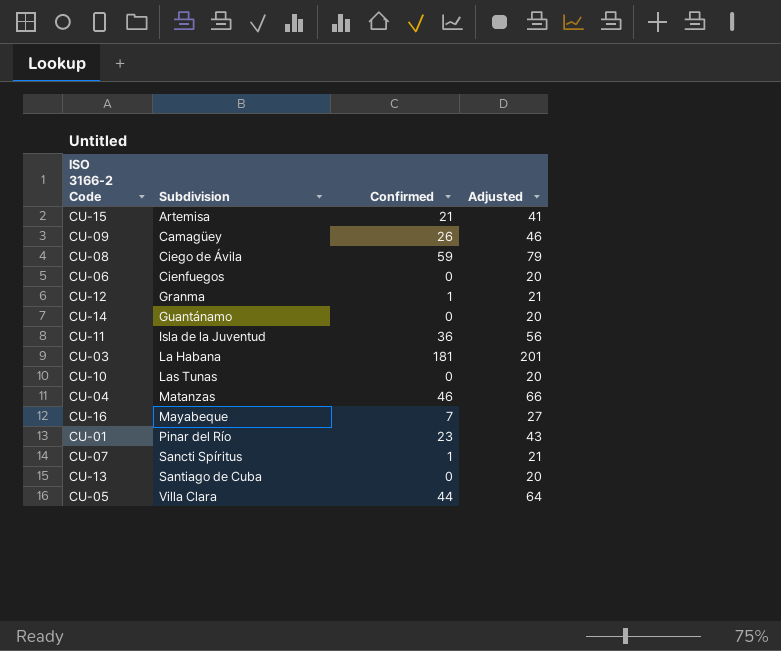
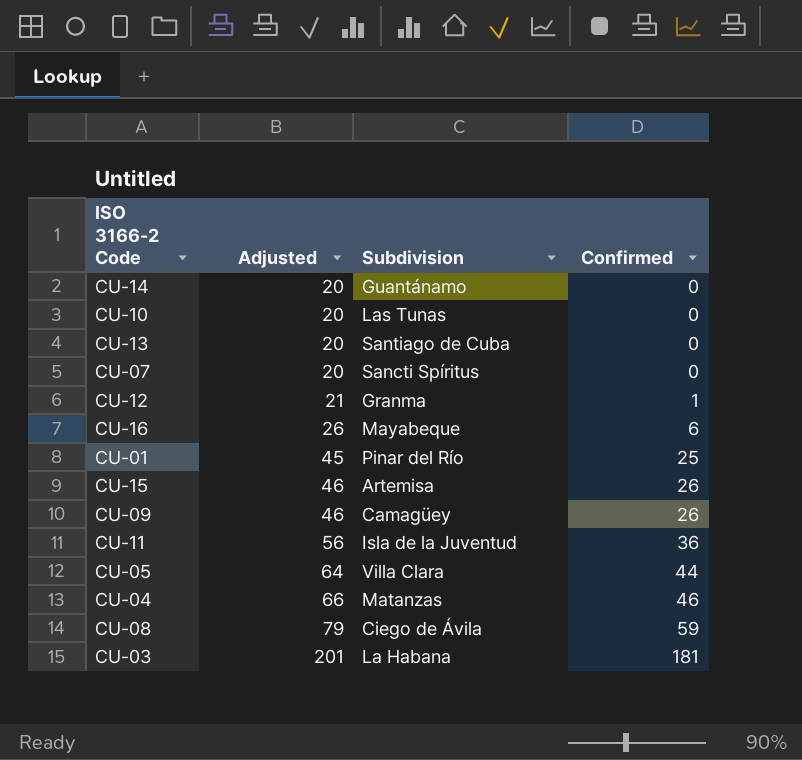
row order: Subdivision ascending -> Adjusted ascending
column Adjusted | position: 4 -> 2
row CU-06: Cienfuegos | 0 | 20 -> none
CU-07 | Adjusted: 21 -> 20
CU-07 | Confirmed: 1 -> 0
CU-16 | Adjusted: 27 -> 26
CU-16 | Confirmed: 7 -> 6
CU-01 | Adjusted: 43 -> 45
CU-01 | Confirmed: 23 -> 25
CU-15 | Adjusted: 41 -> 46
CU-15 | Confirmed: 21 -> 26

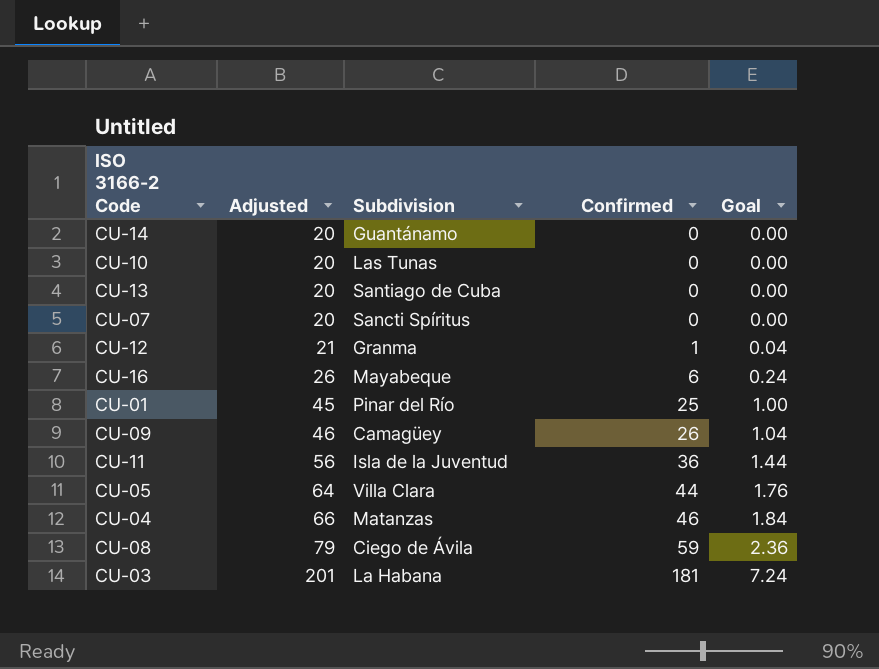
column Goal | formula: none -> [Confirmed] * 0.04
row CU-15: 46 | Artemisa | 26 -> none

